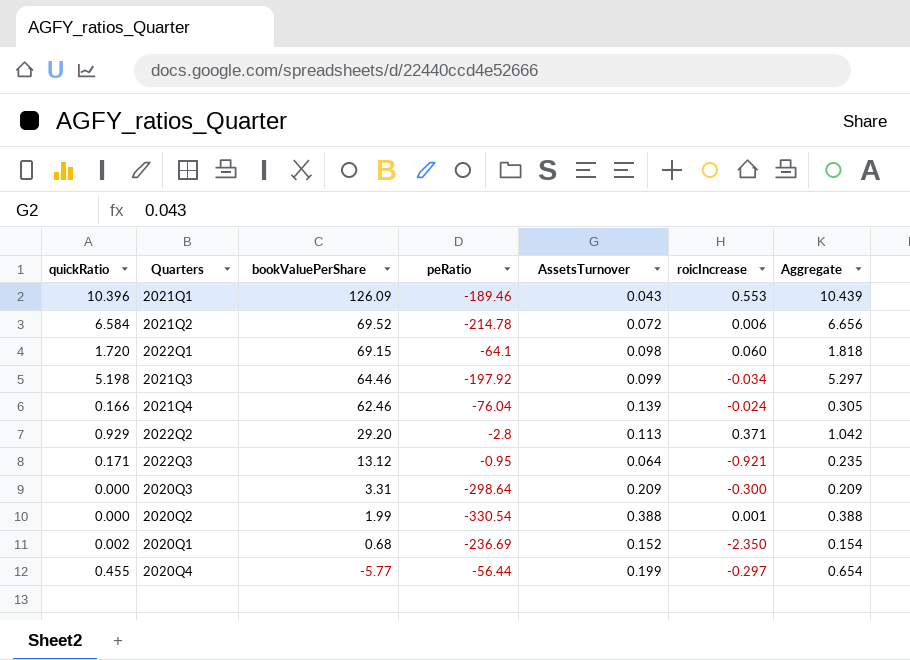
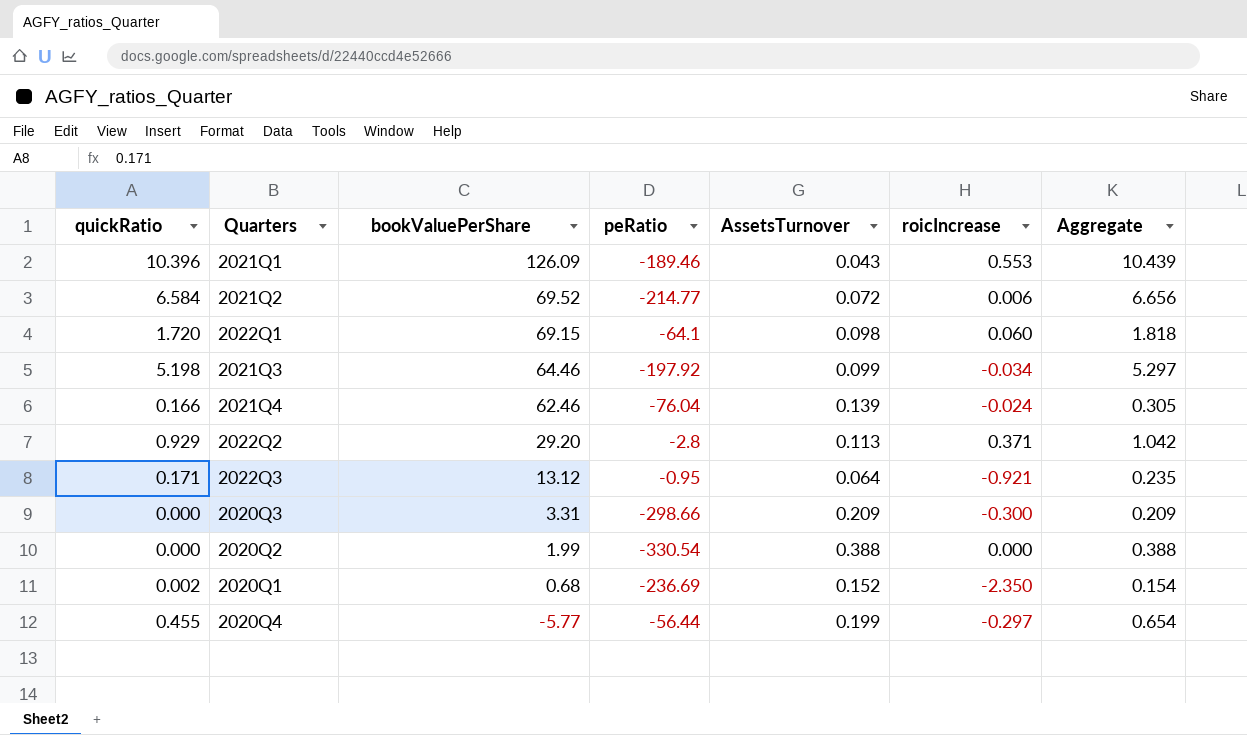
2021Q2 | peRatio: -214.78 -> -214.77
2020Q3 | peRatio: -298.64 -> -298.66
2020Q2 | roicIncrease: 0.001 -> 0.000

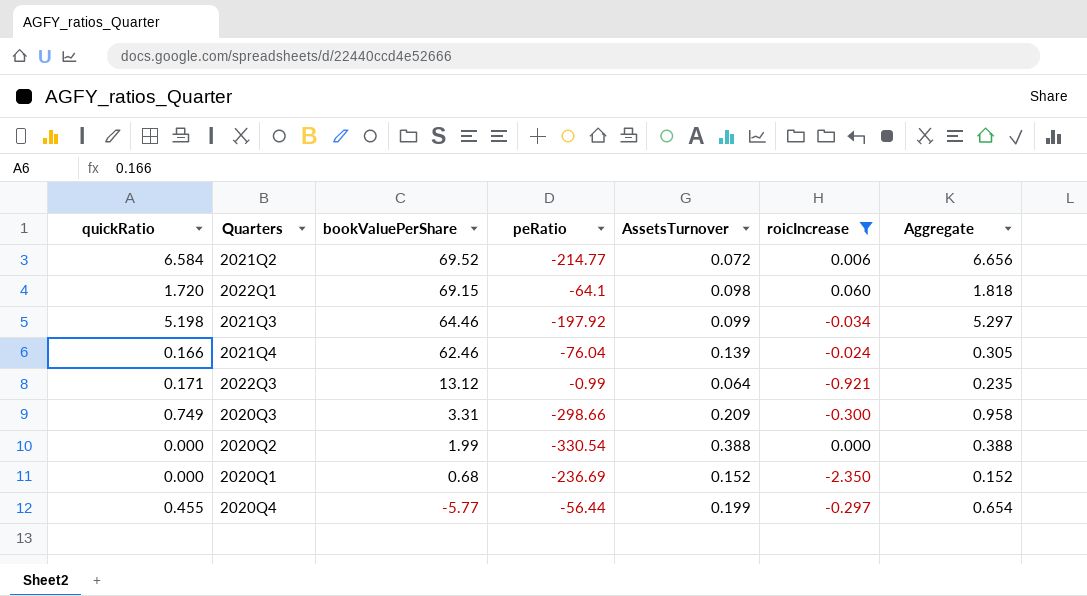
filter: none -> roicIncrease <= 0.060
2022Q3 | peRatio: -0.95 -> -0.99
2020Q3 | quickRatio: 0.000 -> 0.749
2020Q3 | Aggregate: 0.209 -> 0.958
2020Q1 | quickRatio: 0.002 -> 0.000
2020Q1 | Aggregate: 0.154 -> 0.152

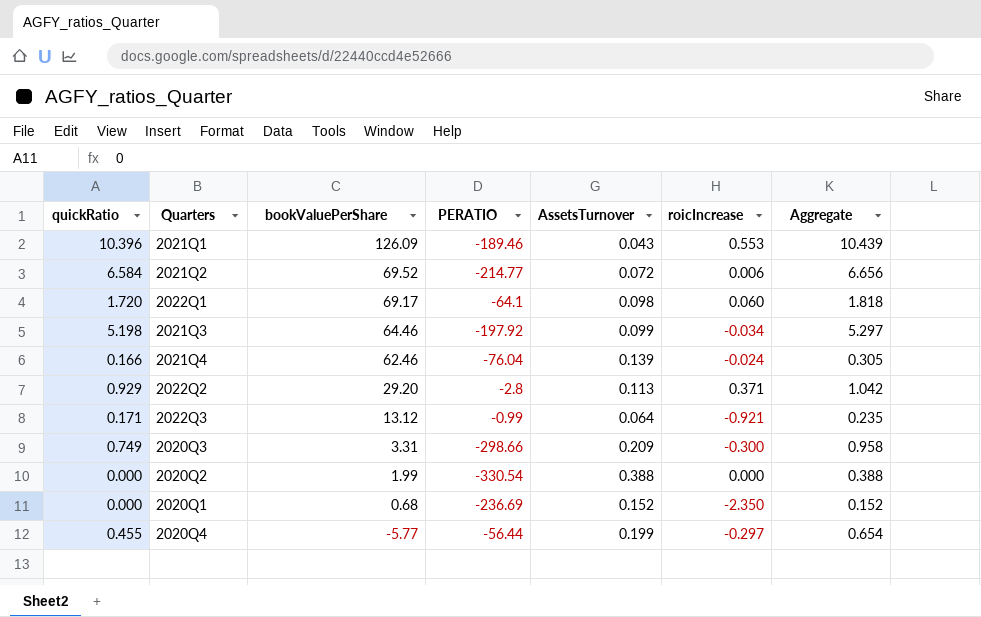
filter: roicIncrease <= 0.060 -> none
column name: peRatio -> PERATIO
2022Q1 | bookValuePerShare: 69.15 -> 69.17

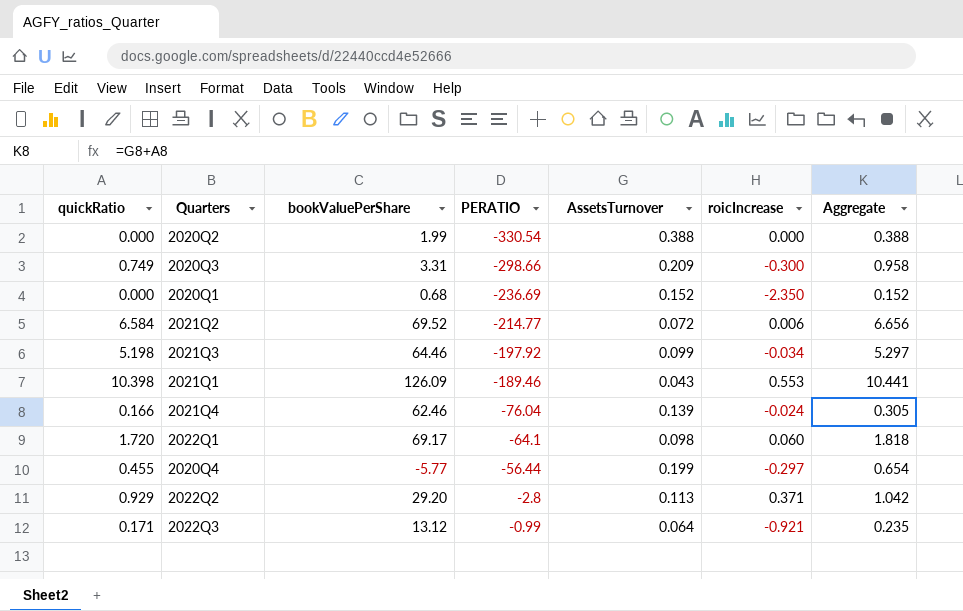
row order: bookValuePerShare descending -> PERATIO ascending
2021Q1 | quickRatio: 10.396 -> 10.398
2021Q1 | Aggregate: 10.439 -> 10.441

